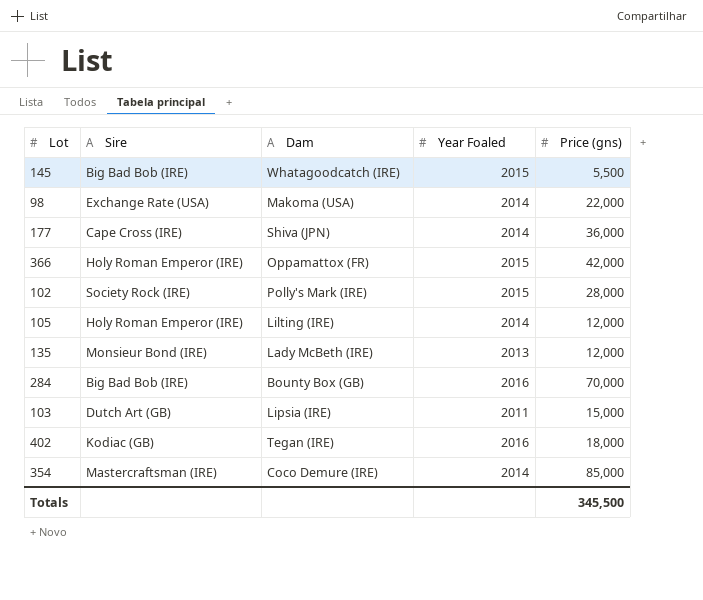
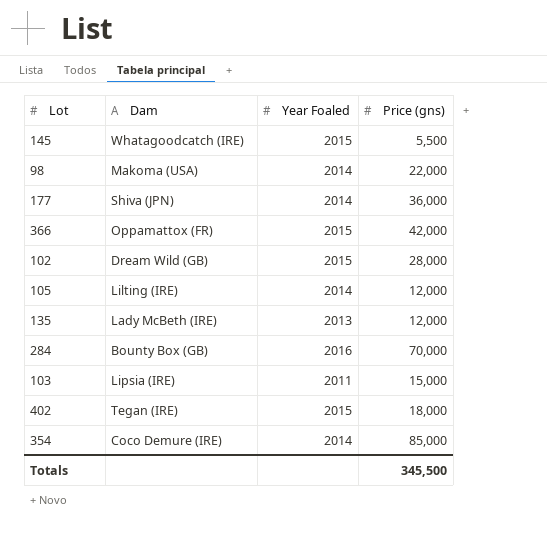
column Sire | position: 2 -> none
102 | Dam: Polly's Mark (IRE) -> Dream Wild (GB)
402 | Year Foaled: 2016 -> 2015

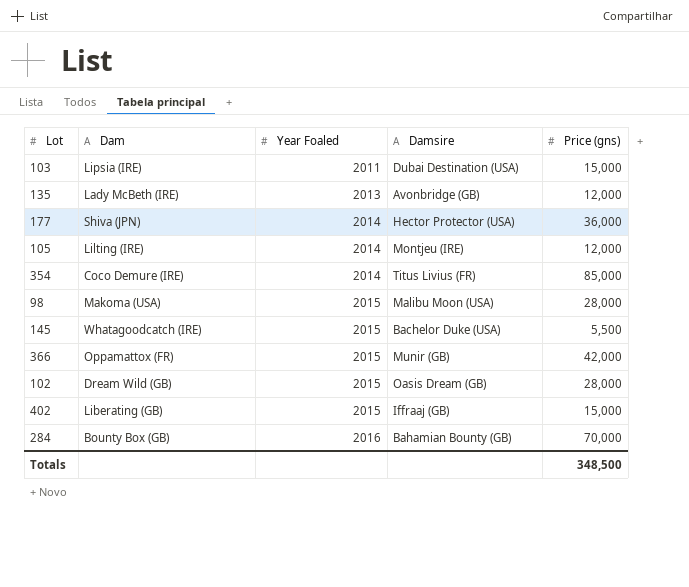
row order: none -> Year Foaled ascending
column Damsire | position: none -> 4
98 | Year Foaled: 2014 -> 2015
98 | Price (gns): 22,000 -> 28,000
402 | Dam: Tegan (IRE) -> Liberating (GB)
402 | Price (gns): 18,000 -> 15,000
Totals | Price (gns): 345,500 -> 348,500

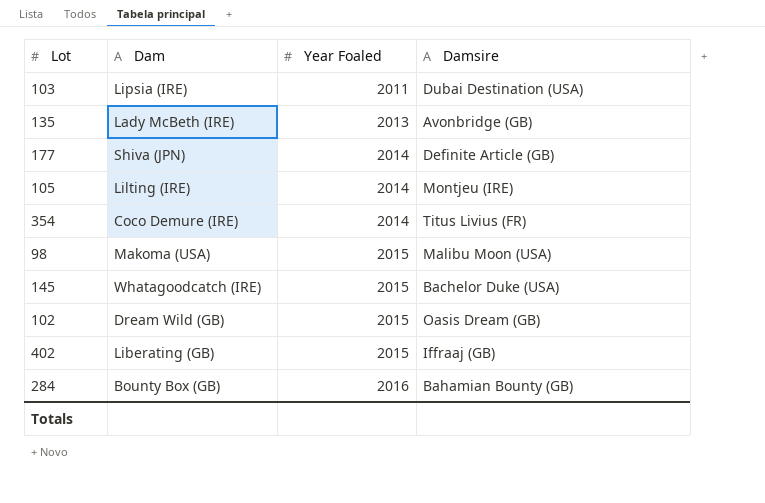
column Price (gns) | position: 5 -> none
row 366: Oppamattox (FR) | 2015 | Munir (GB) | 42,000 -> none
177 | Damsire: Hector Protector (USA) -> Definite Article (GB)

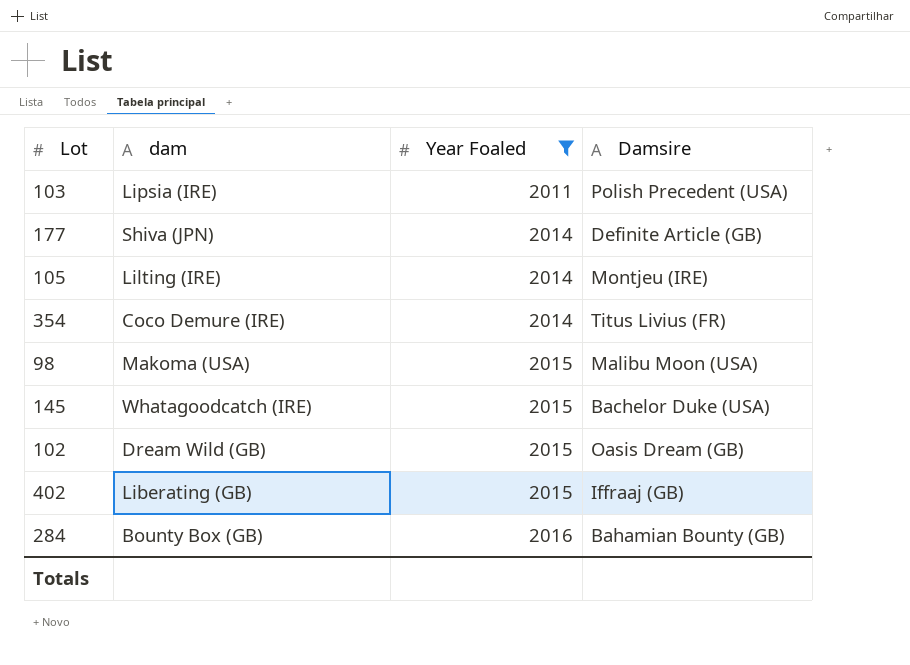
filter: none -> Year Foaled != 2013
column name: Dam -> dam
103 | Damsire: Dubai Destination (USA) -> Polish Precedent (USA)

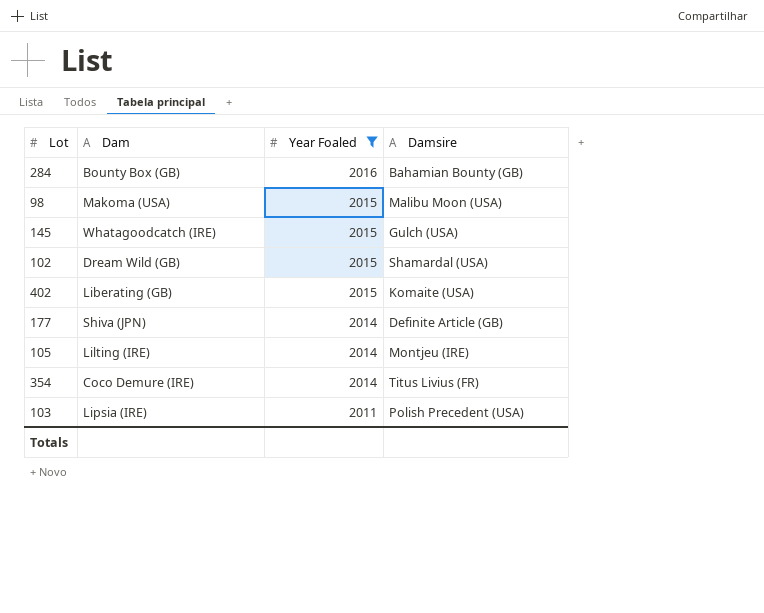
row order: Year Foaled ascending -> Year Foaled descending
column name: dam -> Dam
145 | Damsire: Bachelor Duke (USA) -> Gulch (USA)
102 | Damsire: Oasis Dream (GB) -> Shamardal (USA)
402 | Damsire: Iffraaj (GB) -> Komaite (USA)

